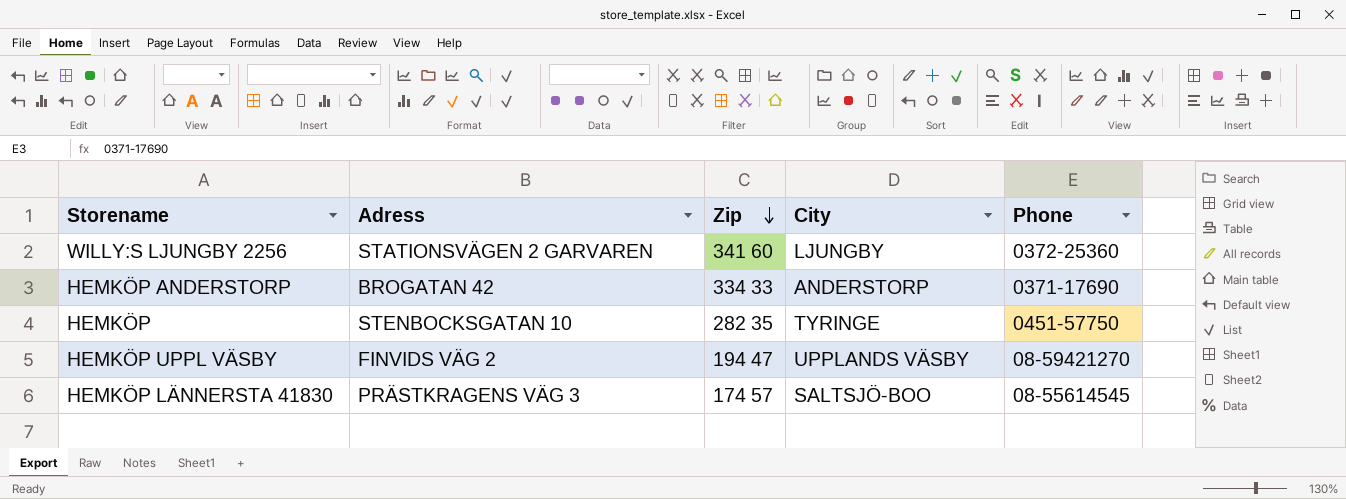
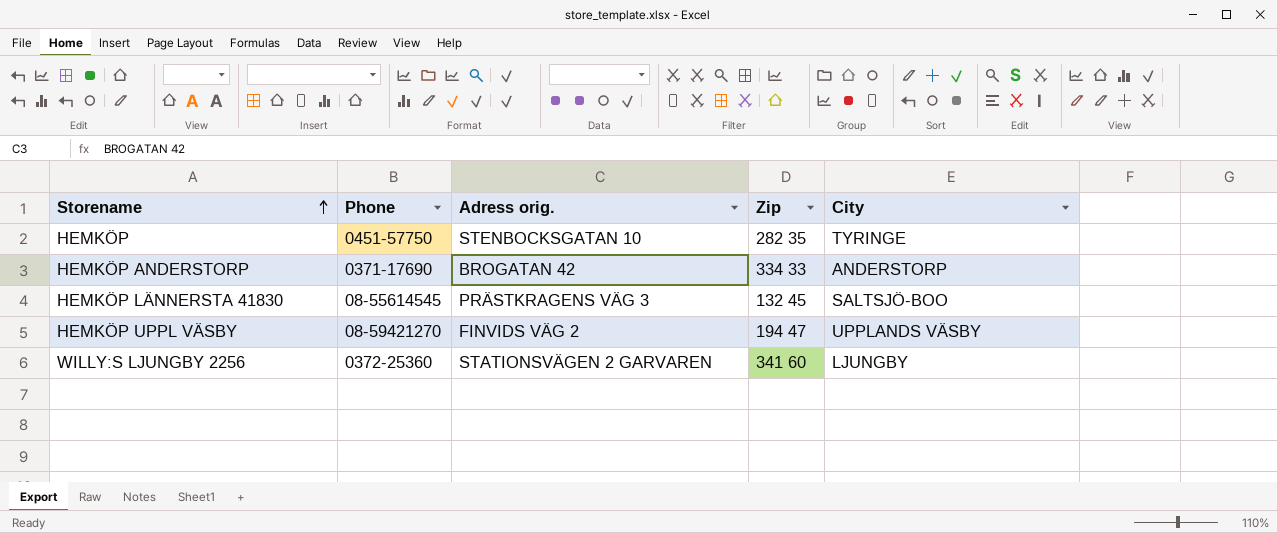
row order: Zip descending -> Storename ascending
column Phone | position: 5 -> 2
column name: Adress -> Adress orig.
HEMKÖP LÄNNERSTA 41830 | Zip: 174 57 -> 132 45

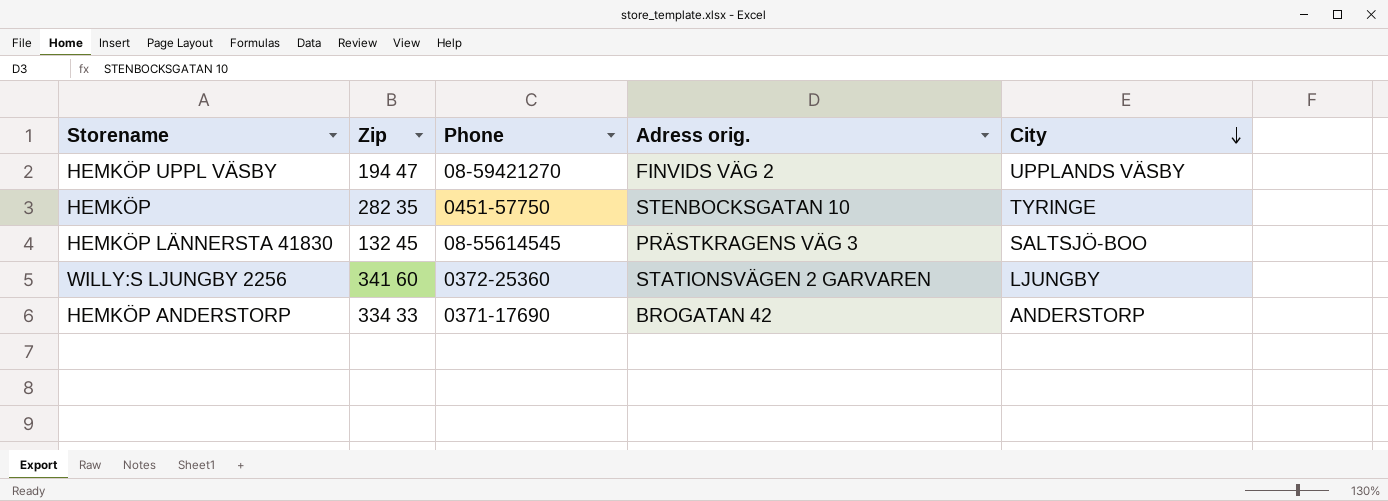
row order: Storename ascending -> City descending
column Zip | position: 4 -> 2

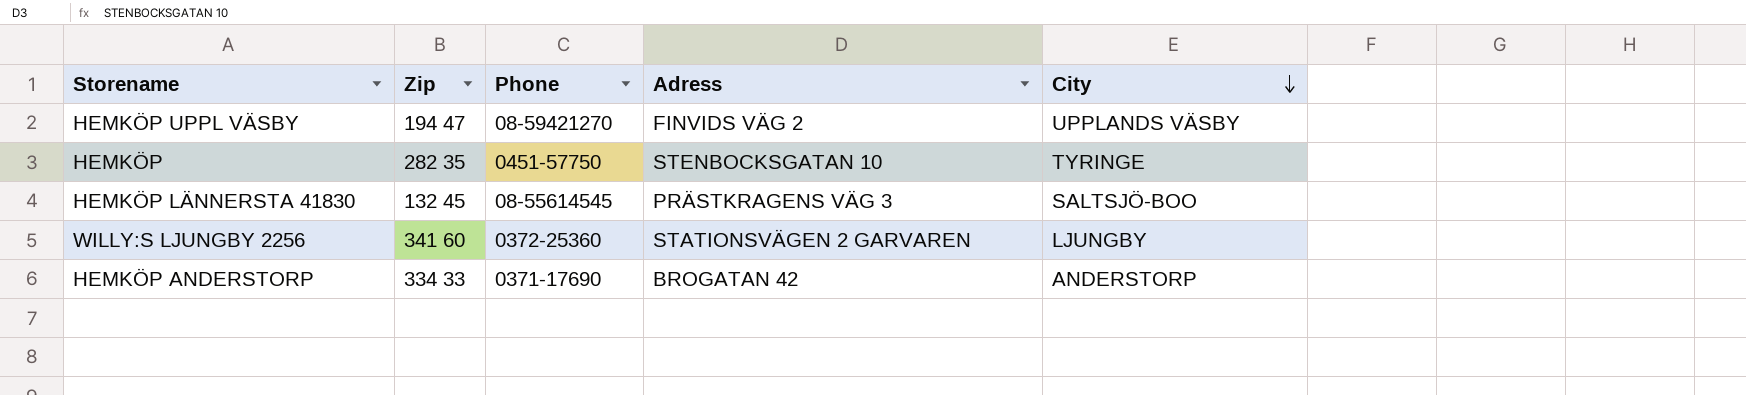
column name: Adress orig. -> Adress

